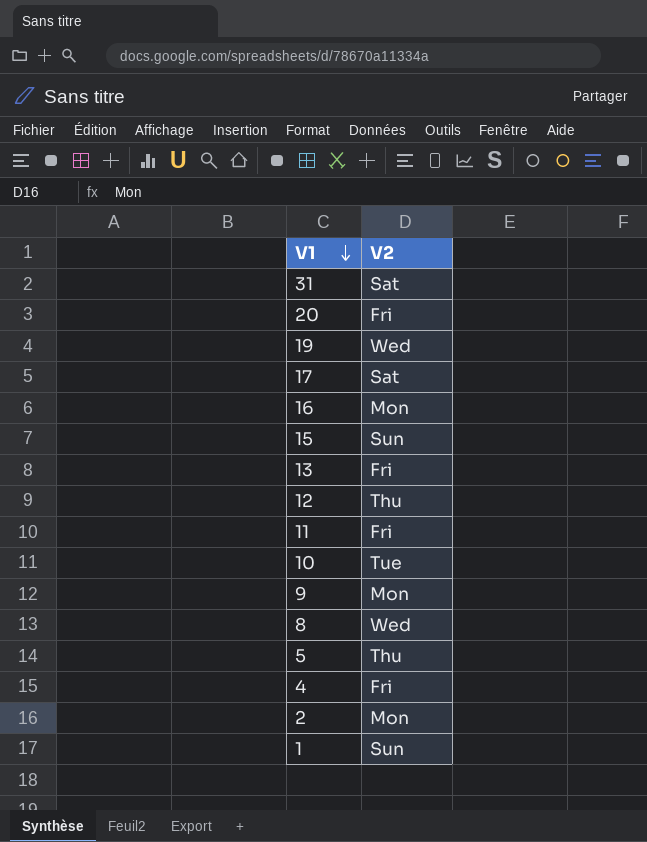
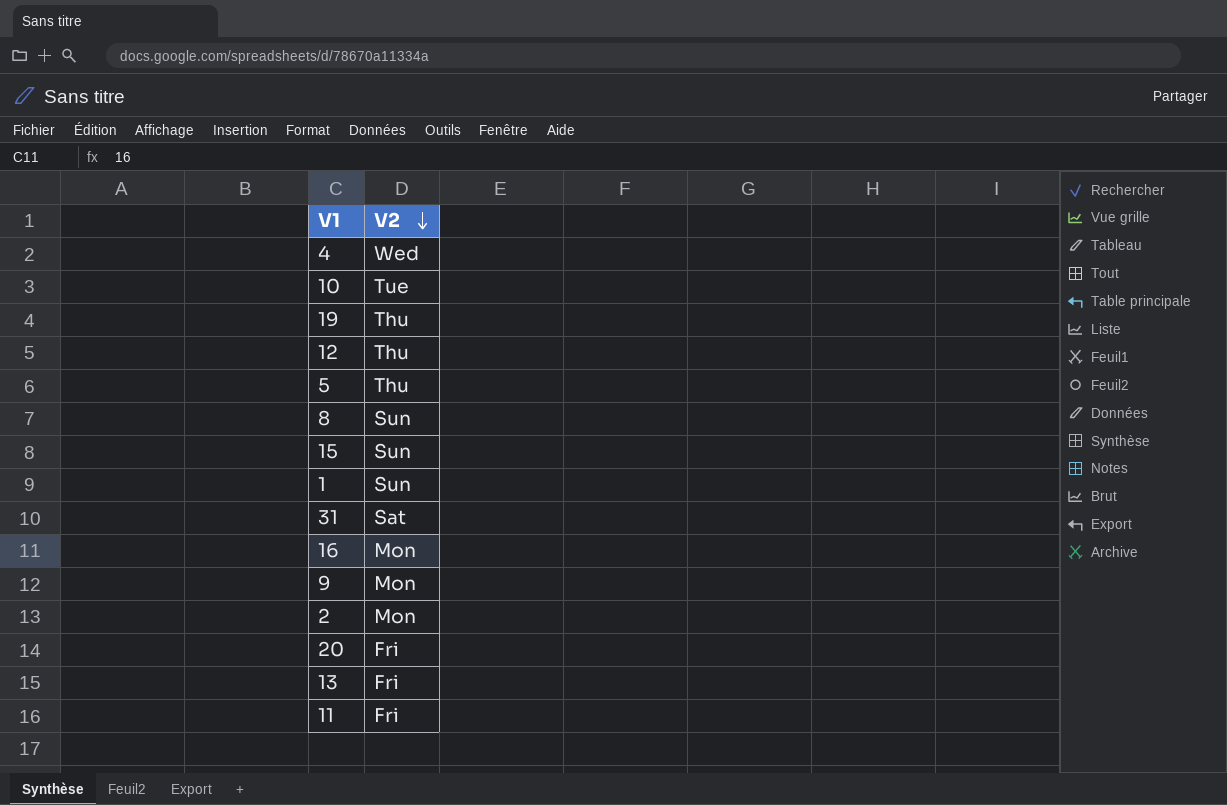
row order: V1 descending -> V2 descending
row 17: Sat -> none
4 | V2: Fri -> Wed
19 | V2: Wed -> Thu
8 | V2: Wed -> Sun

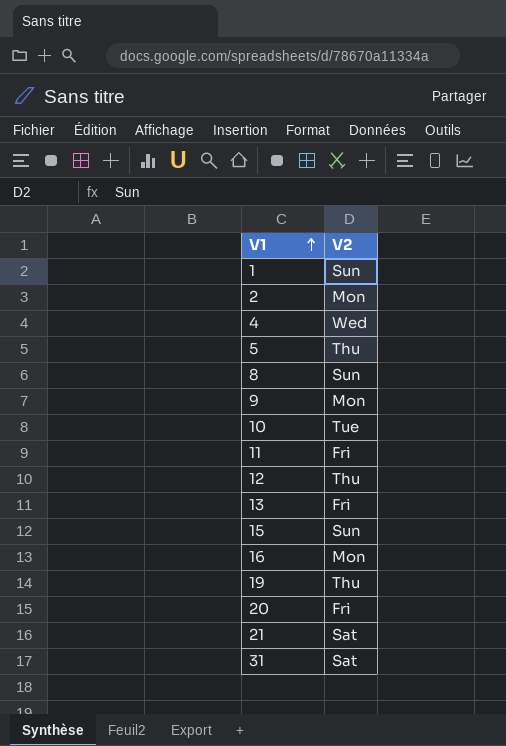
row order: V2 descending -> V1 ascending
row 21: none -> Sat

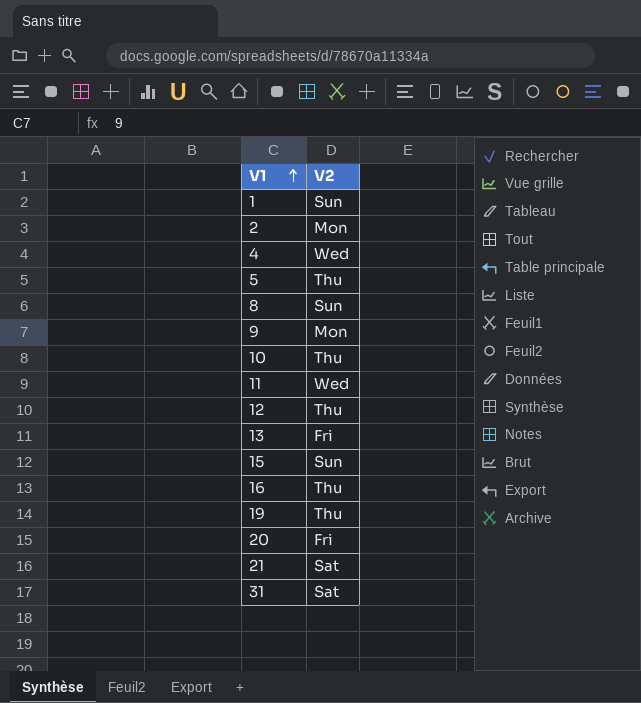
10 | V2: Tue -> Thu
11 | V2: Fri -> Wed
16 | V2: Mon -> Thu

